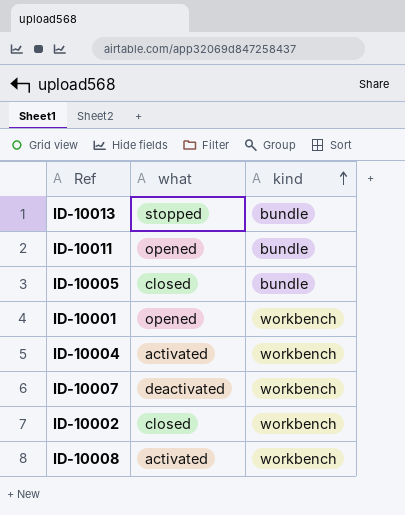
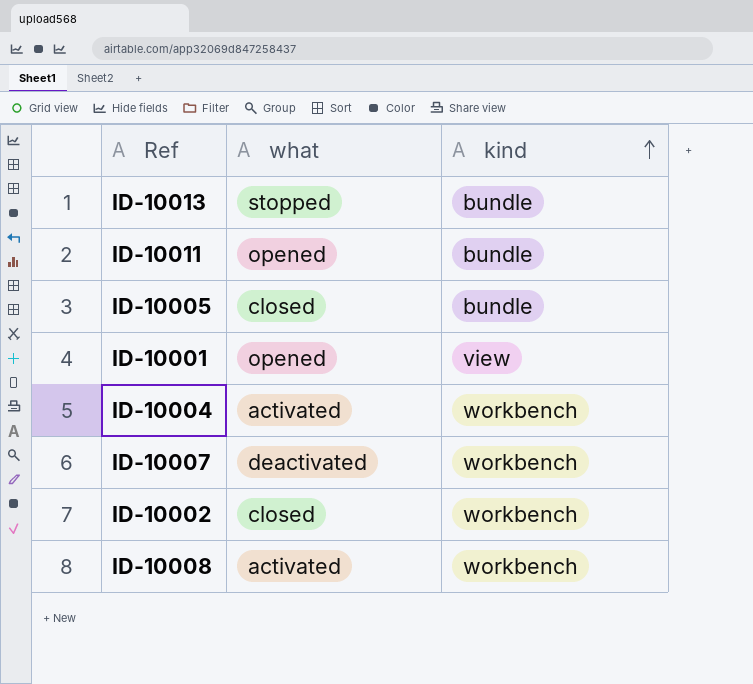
ID-10001 | kind: workbench -> view

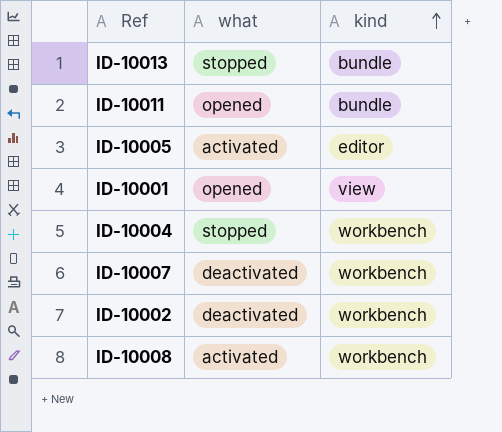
ID-10005 | what: closed -> activated
ID-10005 | kind: bundle -> editor
ID-10004 | what: activated -> stopped
ID-10002 | what: closed -> deactivated

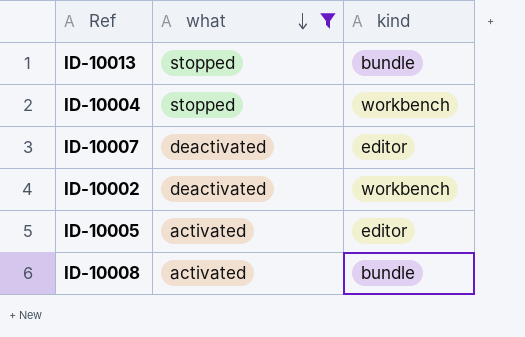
filter: none -> what != opened
row order: kind ascending -> what descending
ID-10007 | kind: workbench -> editor
ID-10008 | kind: workbench -> bundle

